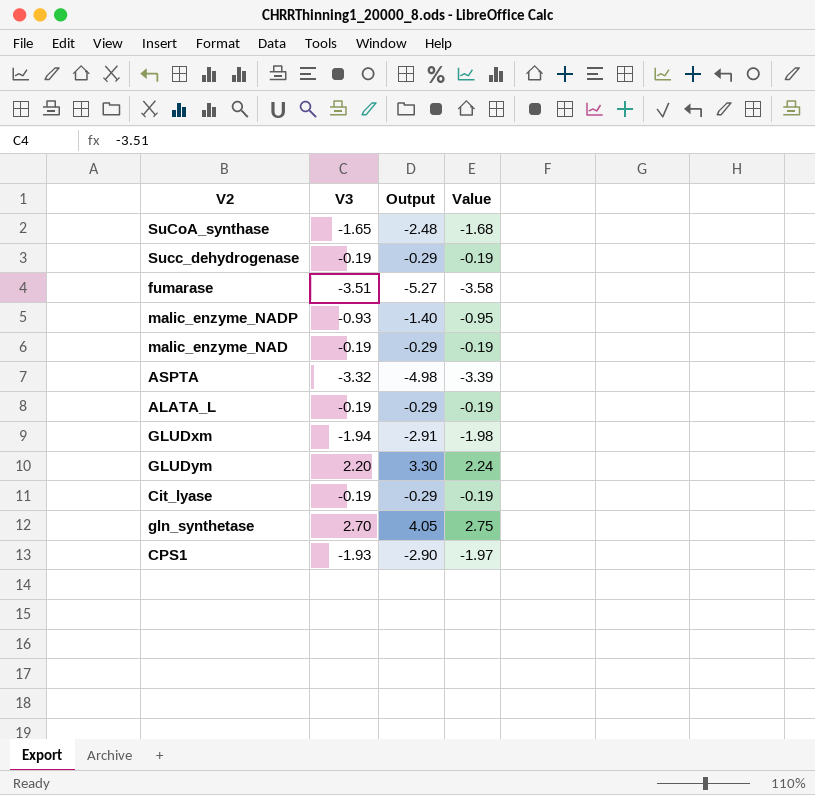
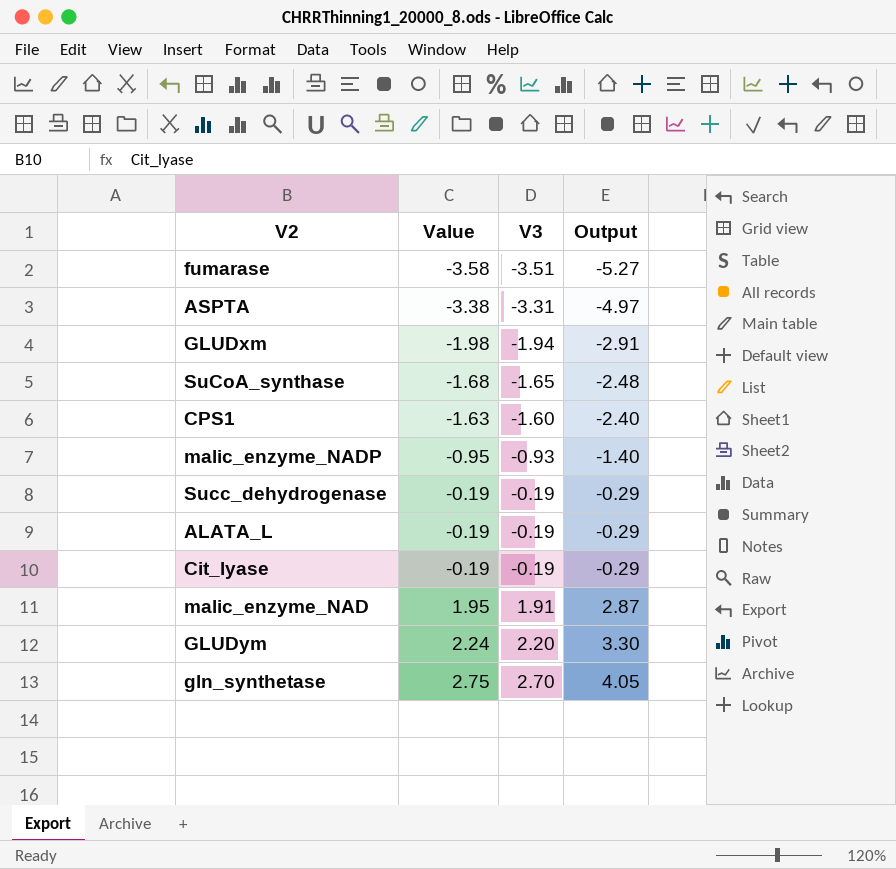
row order: none -> Value ascending
column Value | position: 4 -> 2
ASPTA | Value: -3.39 -> -3.38
ASPTA | V3: -3.32 -> -3.31
ASPTA | Output: -4.98 -> -4.97
CPS1 | Value: -1.97 -> -1.63
CPS1 | V3: -1.93 -> -1.60
CPS1 | Output: -2.90 -> -2.40
malic_enzyme_NAD | Value: -0.19 -> 1.95
malic_enzyme_NAD | V3: -0.19 -> 1.91
malic_enzyme_NAD | Output: -0.29 -> 2.87

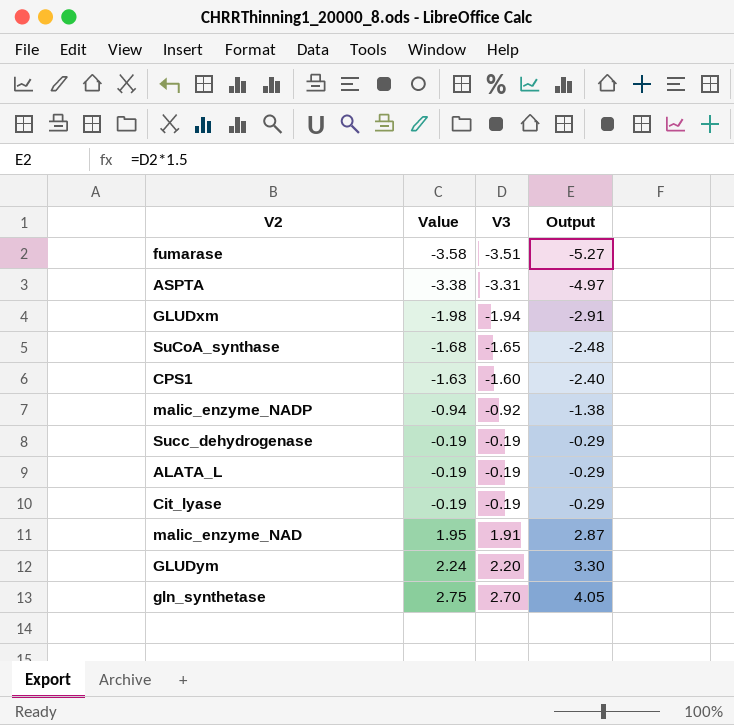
malic_enzyme_NADP | Value: -0.95 -> -0.94
malic_enzyme_NADP | V3: -0.93 -> -0.92
malic_enzyme_NADP | Output: -1.40 -> -1.38

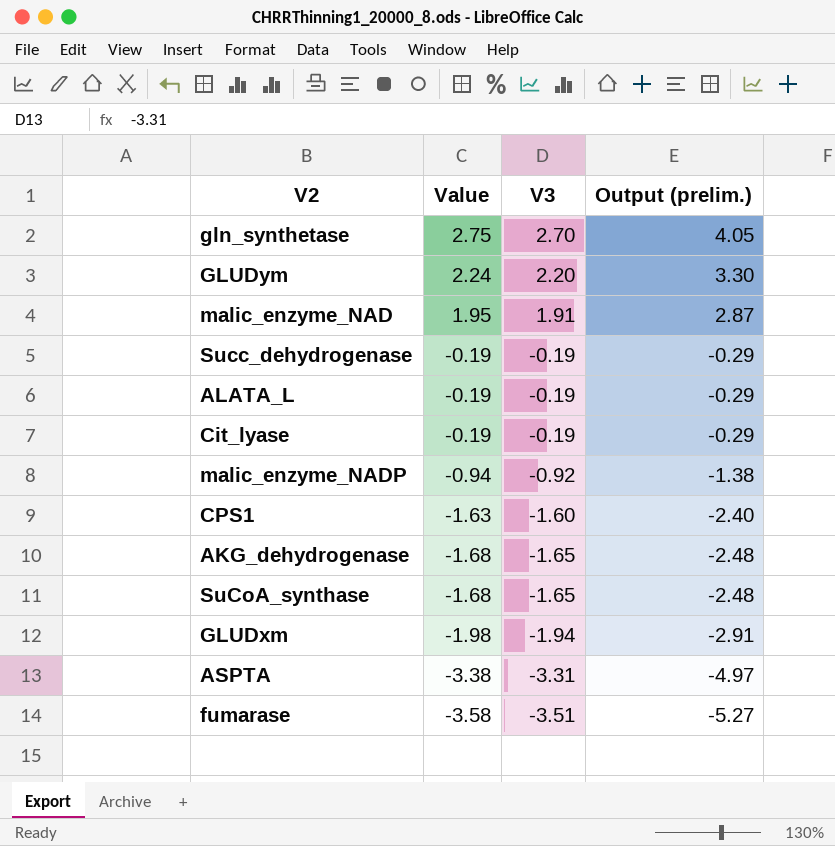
row order: Value ascending -> Value descending
column name: Output -> Output (prelim.)
row AKG_dehydrogenase: none -> -1.68 | -1.65 | -2.48

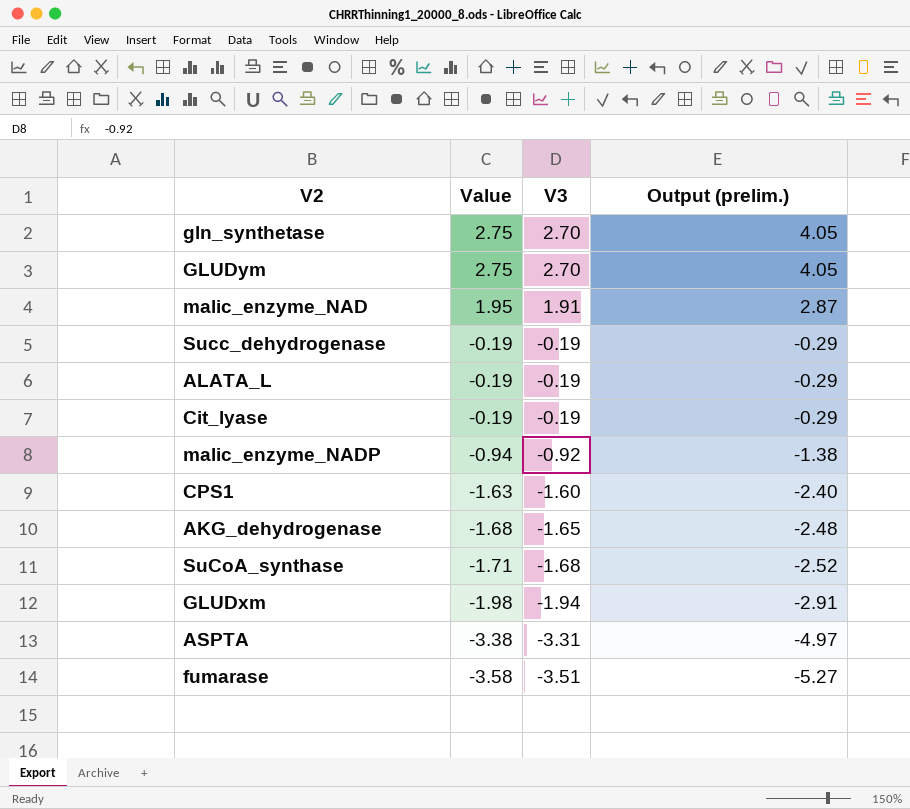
GLUDym | Value: 2.24 -> 2.75
GLUDym | V3: 2.20 -> 2.70
GLUDym | Output (prelim.): 3.30 -> 4.05
SuCoA_synthase | Value: -1.68 -> -1.71
SuCoA_synthase | V3: -1.65 -> -1.68
SuCoA_synthase | Output (prelim.): -2.48 -> -2.52

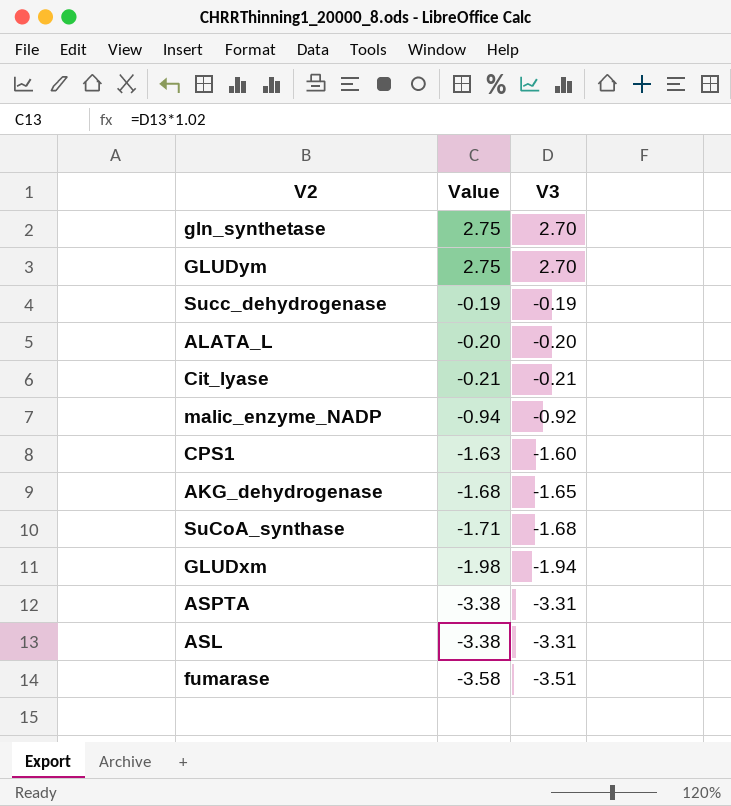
column Output (prelim.) | formula: [V3] * 1.5 -> none
row malic_enzyme_NAD: 1.95 | 1.91 | 2.87 -> none
ALATA_L | Value: -0.19 -> -0.20
ALATA_L | V3: -0.19 -> -0.20
Cit_lyase | Value: -0.19 -> -0.21
Cit_lyase | V3: -0.19 -> -0.21
row ASL: none -> -3.38 | -3.31

